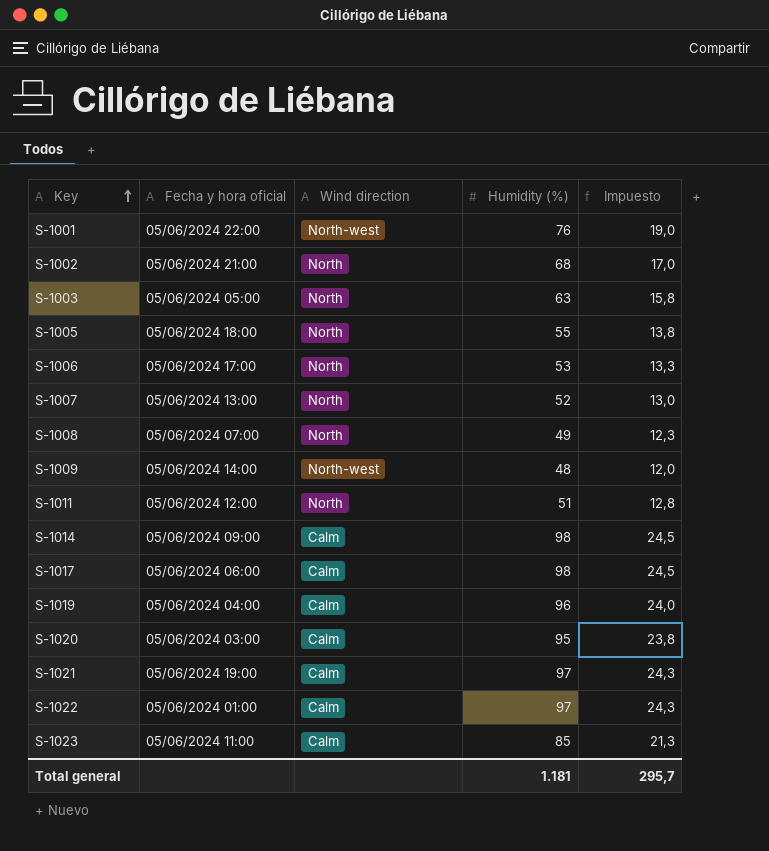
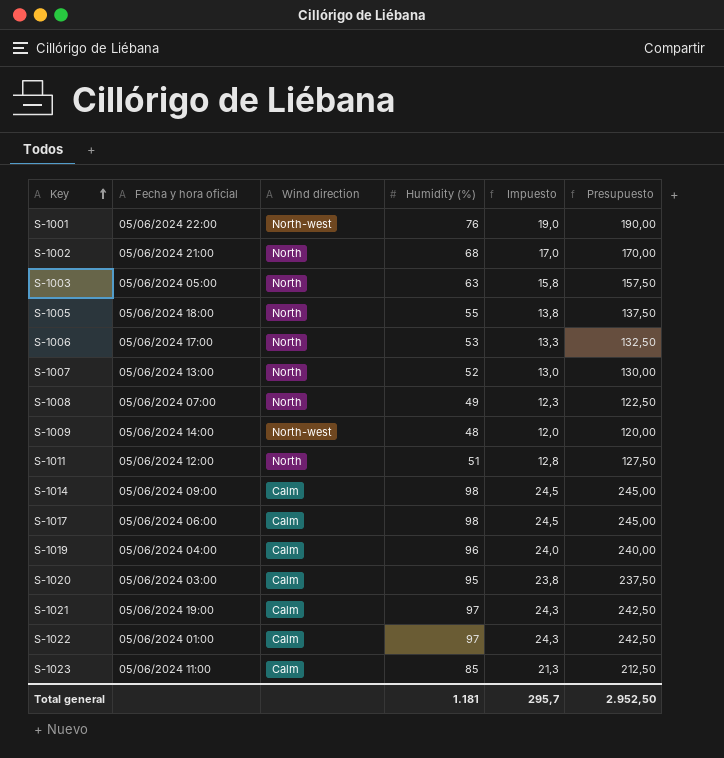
column Presupuesto | formula: none -> [Humidity (%)] * 2,5

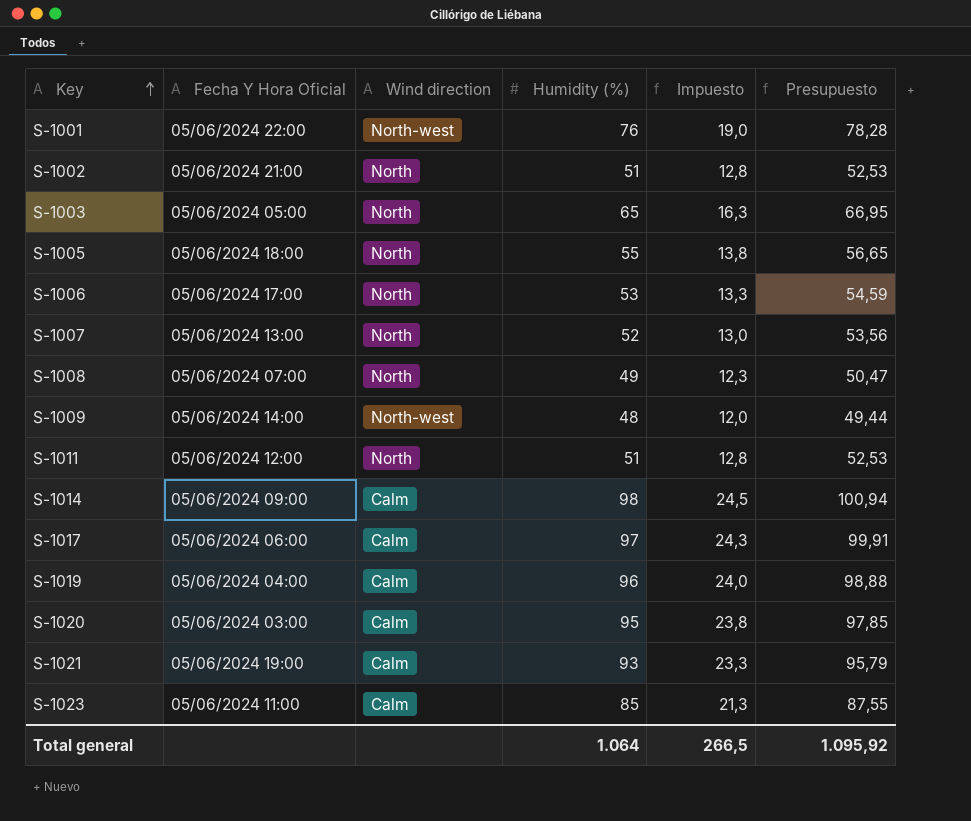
column name: Fecha y hora oficial -> Fecha Y Hora Oficial
column Presupuesto | formula: [Humidity (%)] * 2,5 -> [Humidity (%)] * 1,03
row S-1022: 05/06/2024 01:00 | Calm | 97 | 24,3 | 242,50 -> none
S-1002 | Humidity (%): 68 -> 51
S-1002 | Impuesto: 17,0 -> 12,8
S-1003 | Humidity (%): 63 -> 65
S-1003 | Impuesto: 15,8 -> 16,3
S-1017 | Humidity (%): 98 -> 97
S-1017 | Impuesto: 24,5 -> 24,3
S-1021 | Humidity (%): 97 -> 93
S-1021 | Impuesto: 24,3 -> 23,3
Total general | Humidity (%): 1.181 -> 1.064
Total general | Impuesto: 295,7 -> 266,5
Total general | Presupuesto: 2.952,50 -> 1.095,92

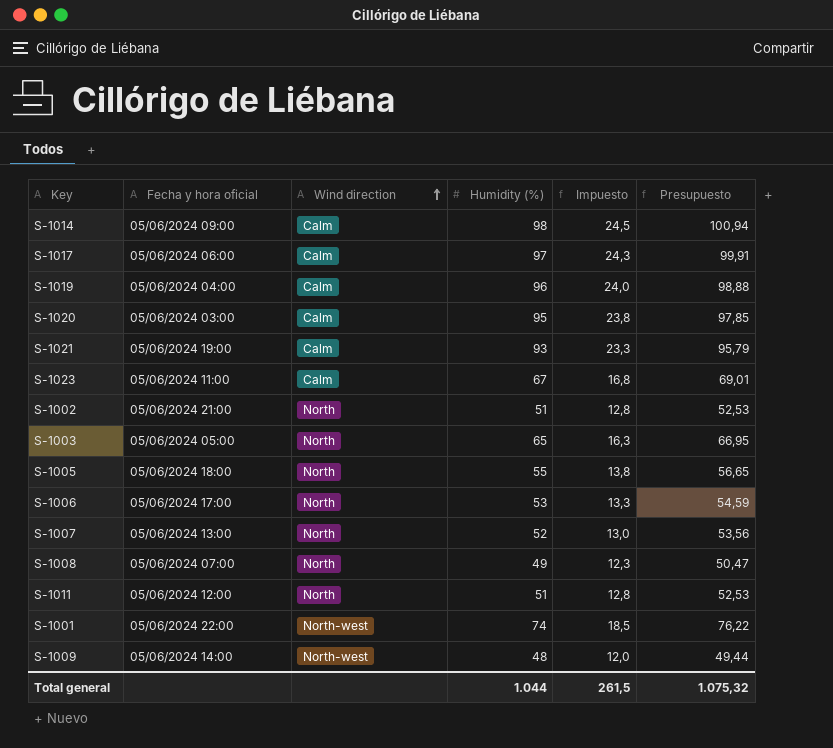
row order: Key ascending -> Wind direction ascending
column name: Fecha Y Hora Oficial -> Fecha y hora oficial
S-1023 | Humidity (%): 85 -> 67
S-1023 | Impuesto: 21,3 -> 16,8
S-1023 | Presupuesto: 87,55 -> 69,01
S-1001 | Humidity (%): 76 -> 74
S-1001 | Impuesto: 19,0 -> 18,5
S-1001 | Presupuesto: 78,28 -> 76,22
Total general | Humidity (%): 1.064 -> 1.044
Total general | Impuesto: 266,5 -> 261,5
Total general | Presupuesto: 1.095,92 -> 1.075,32

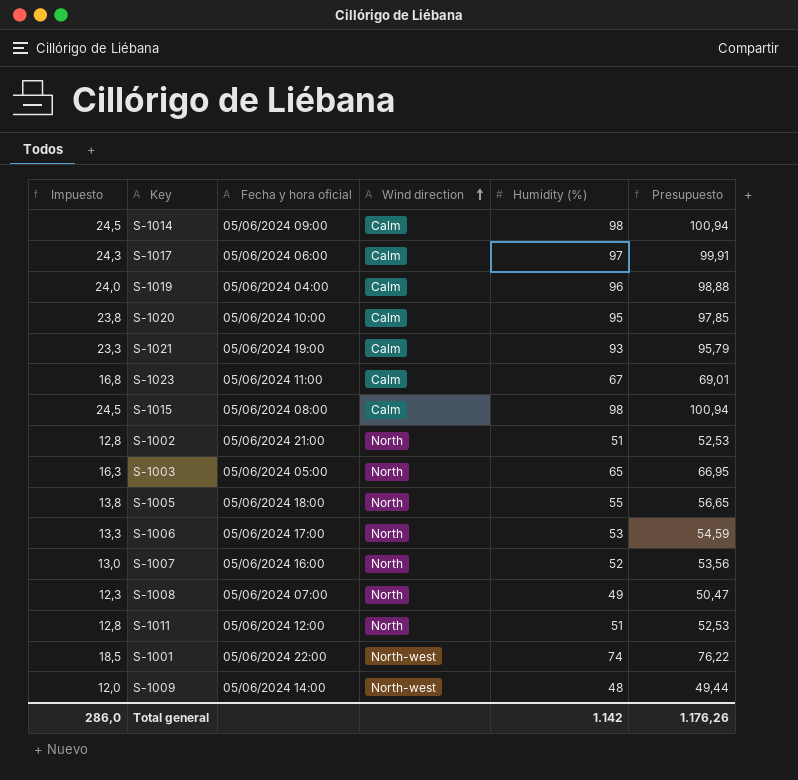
column Impuesto | position: 5 -> 1
S-1020 | Fecha y hora oficial: 05/06/2024 03:00 -> 05/06/2024 10:00
row S-1015: none -> 24,5 | 05/06/2024 08:00 | Calm | 98 | 100,94
S-1007 | Fecha y hora oficial: 05/06/2024 13:00 -> 05/06/2024 16:00
Total general | Impuesto: 261,5 -> 286,0
Total general | Humidity (%): 1.044 -> 1.142
Total general | Presupuesto: 1.075,32 -> 1.176,26

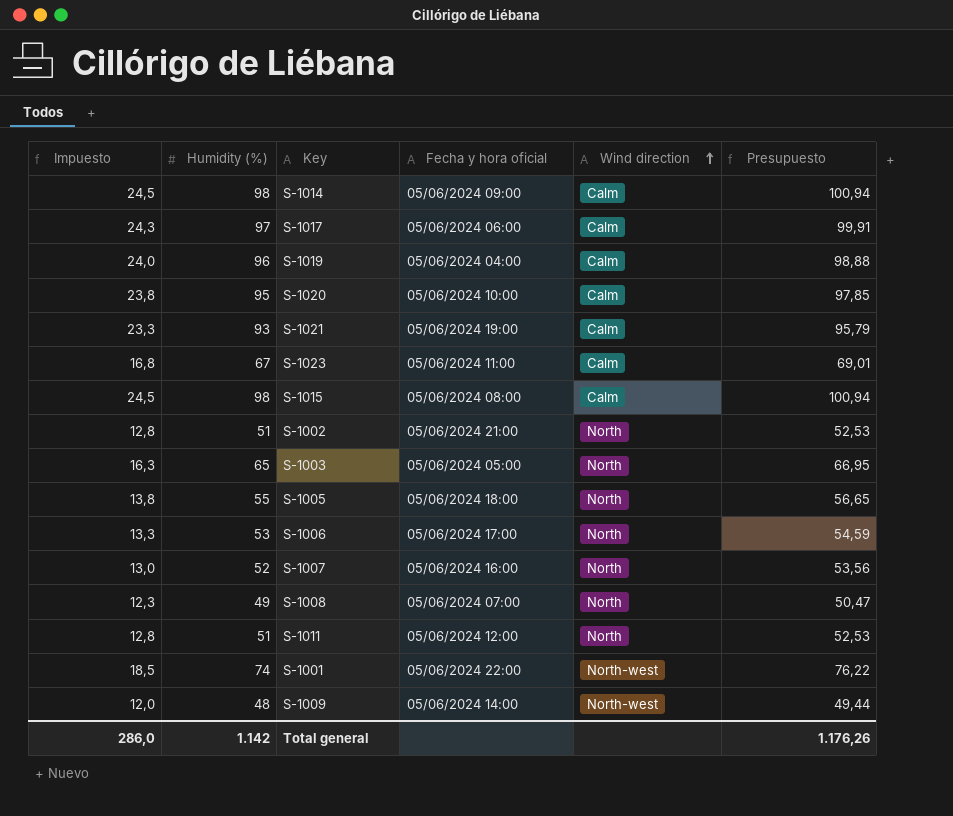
column Humidity (%) | position: 5 -> 2

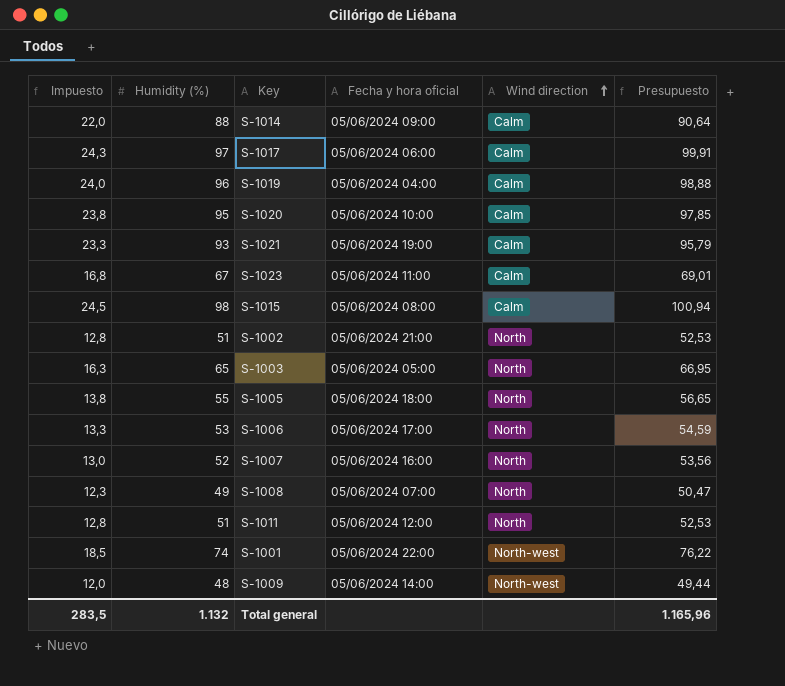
S-1014 | Impuesto: 24,5 -> 22,0
S-1014 | Humidity (%): 98 -> 88
S-1014 | Presupuesto: 100,94 -> 90,64
Total general | Impuesto: 286,0 -> 283,5
Total general | Humidity (%): 1.142 -> 1.132
Total general | Presupuesto: 1.176,26 -> 1.165,96

